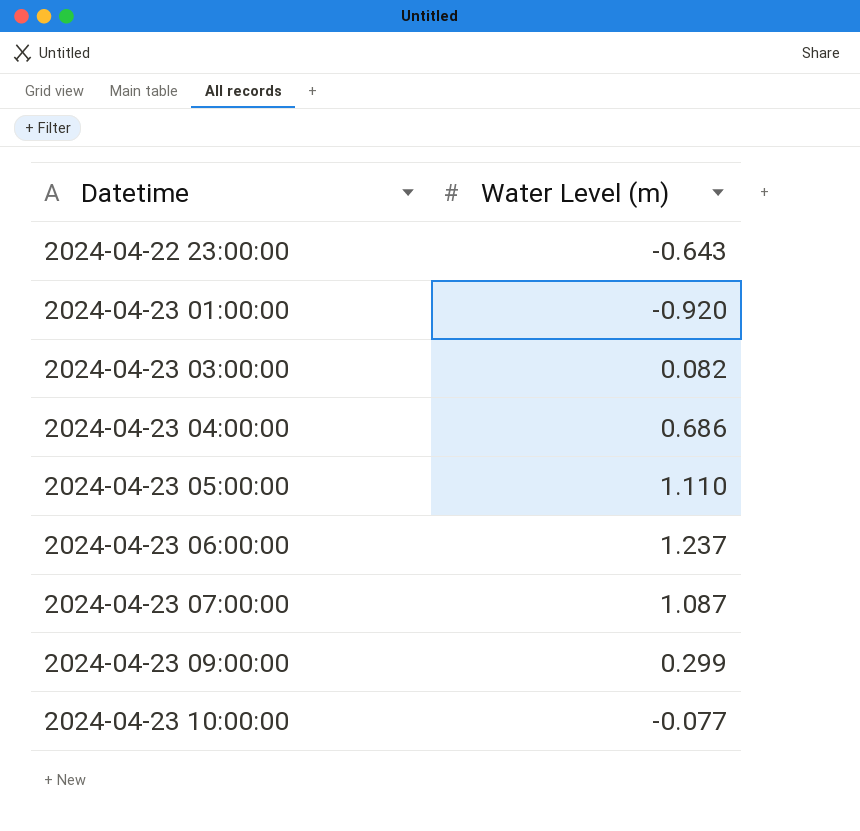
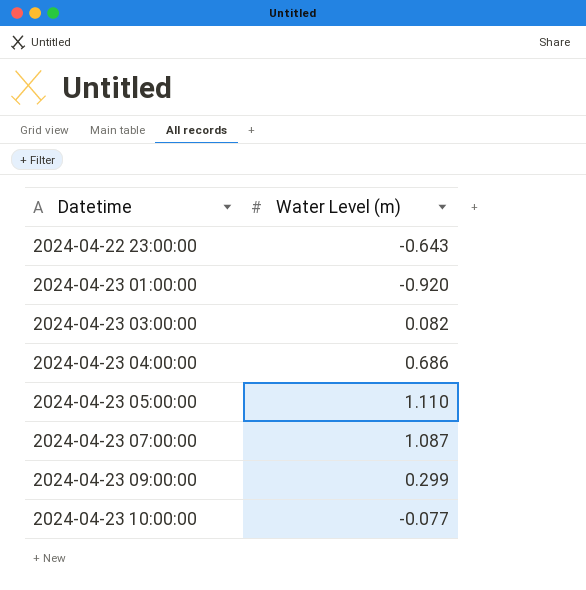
row 2024-04-23 06:00:00: 1.237 -> none

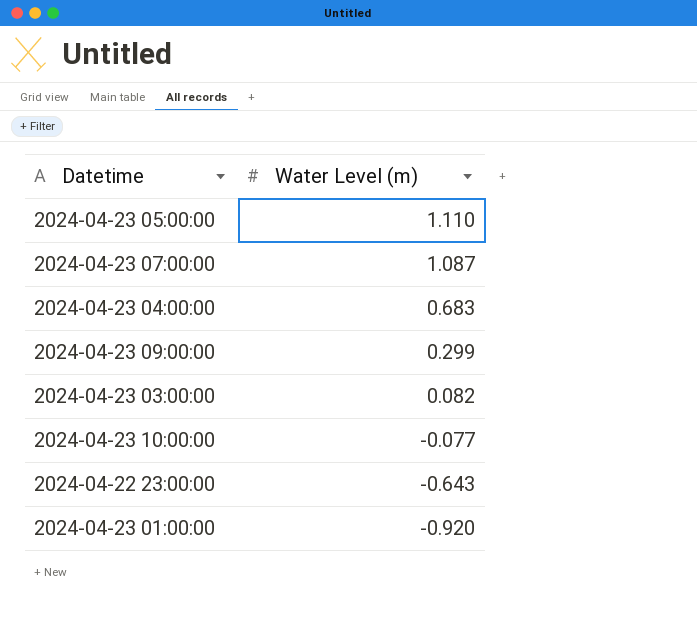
row order: Datetime ascending -> Water Level (m) descending
2024-04-23 04:00:00 | Water Level (m): 0.686 -> 0.683

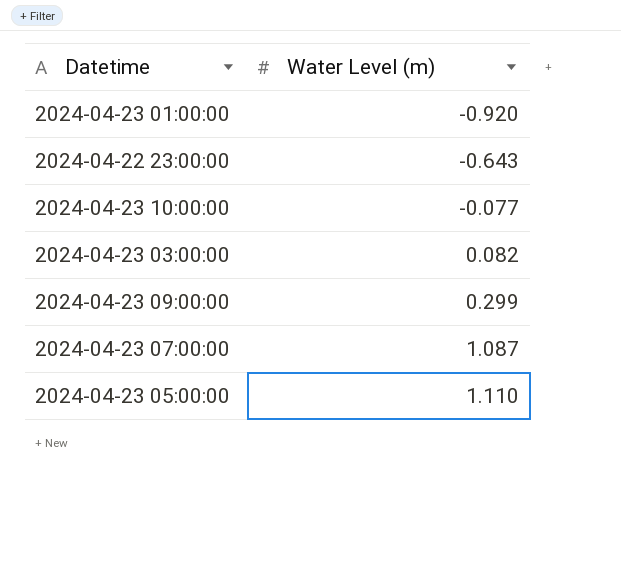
row order: Water Level (m) descending -> Water Level (m) ascending
row 2024-04-23 04:00:00: 0.683 -> none

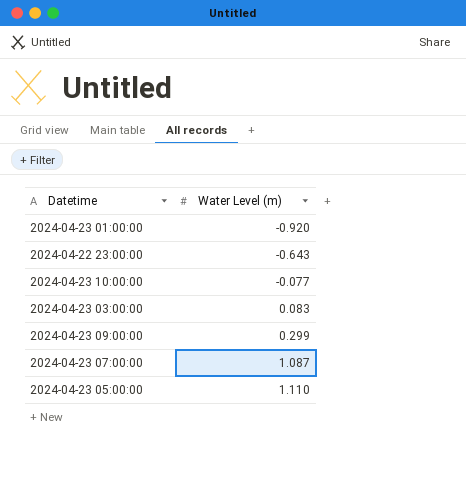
2024-04-23 03:00:00 | Water Level (m): 0.082 -> 0.083

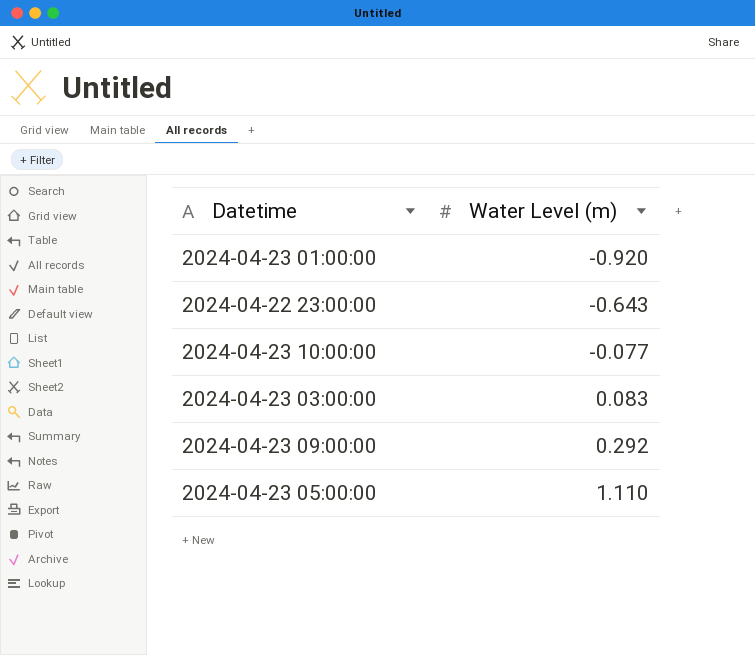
row 2024-04-23 07:00:00: 1.087 -> none
2024-04-23 09:00:00 | Water Level (m): 0.299 -> 0.292

